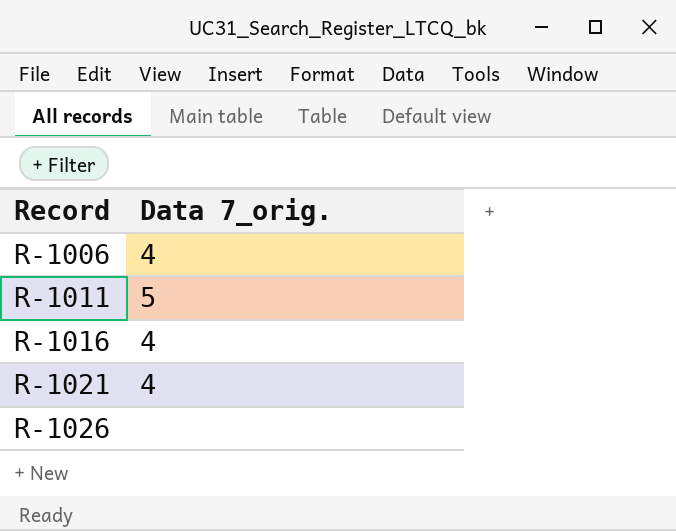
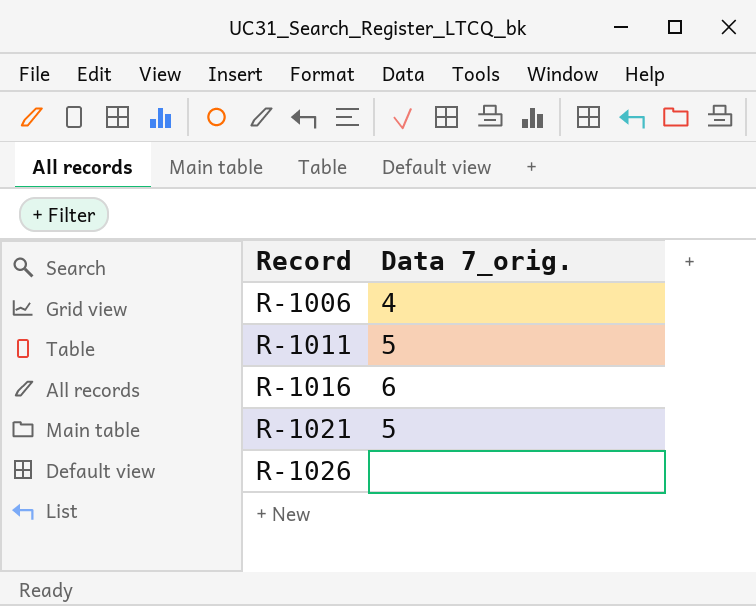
R-1016 | Data 7_orig.: 4 -> 6
R-1021 | Data 7_orig.: 4 -> 5

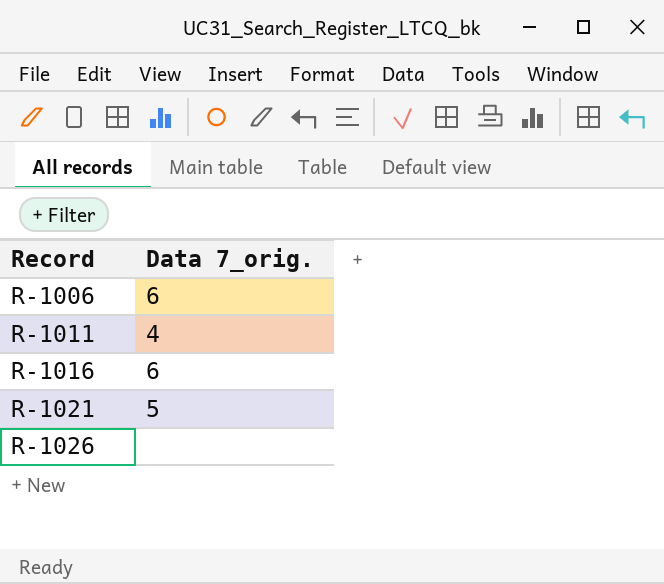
R-1006 | Data 7_orig.: 4 -> 6
R-1011 | Data 7_orig.: 5 -> 4

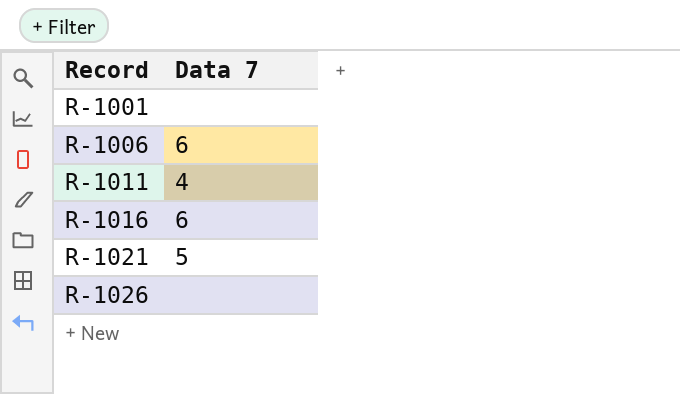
column name: Data 7_orig. -> Data 7
row R-1001: none -> none

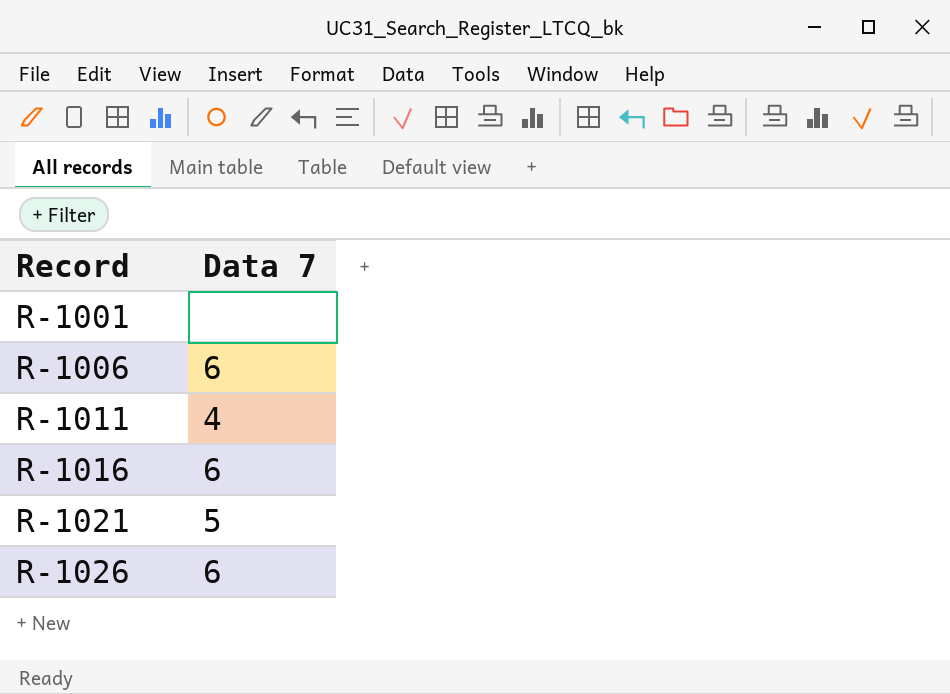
R-1026 | Data 7: none -> 6

